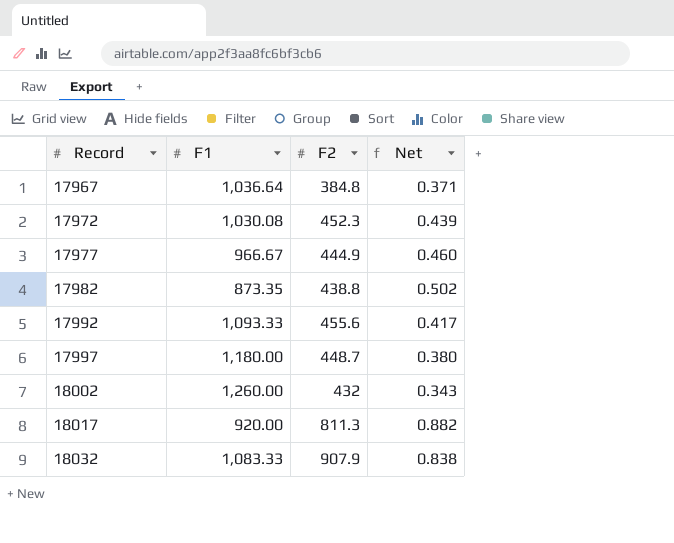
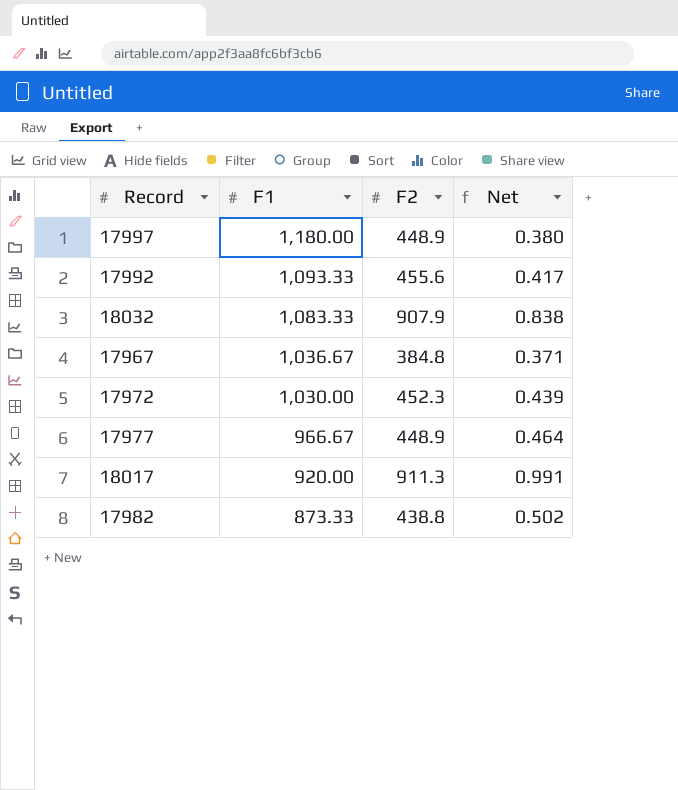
row order: Record ascending -> F1 descending
row 18002: 1,260.00 | 432 | 0.343 -> none
17997 | F2: 448.7 -> 448.9
17967 | F1: 1,036.64 -> 1,036.67
17972 | F1: 1,030.08 -> 1,030.00
17977 | F2: 444.9 -> 448.9
17977 | Net: 0.460 -> 0.464
18017 | F2: 811.3 -> 911.3
18017 | Net: 0.882 -> 0.991
17982 | F1: 873.35 -> 873.33

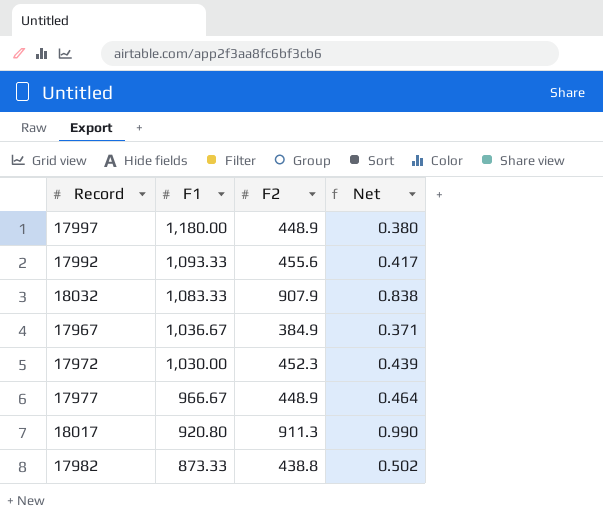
17967 | F2: 384.8 -> 384.9
18017 | F1: 920.00 -> 920.80
18017 | Net: 0.991 -> 0.990

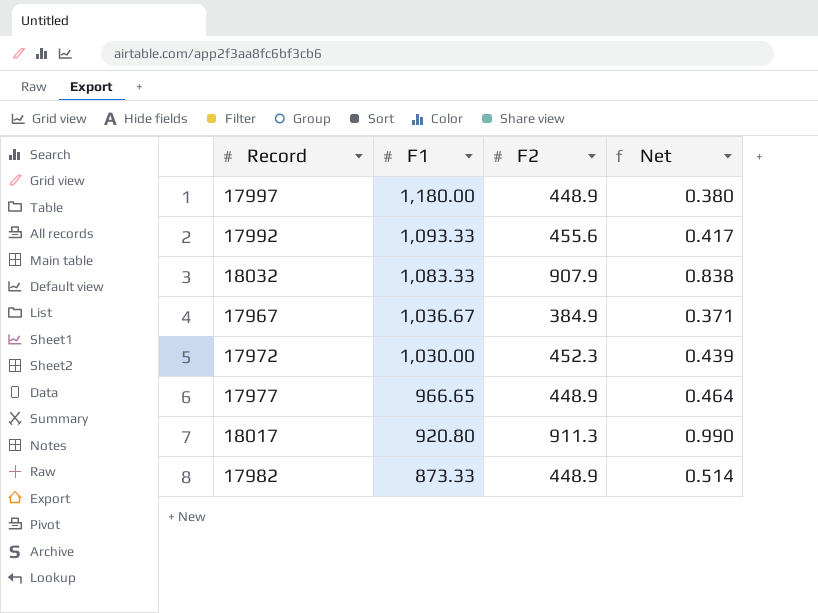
17977 | F1: 966.67 -> 966.65
17982 | F2: 438.8 -> 448.9
17982 | Net: 0.502 -> 0.514

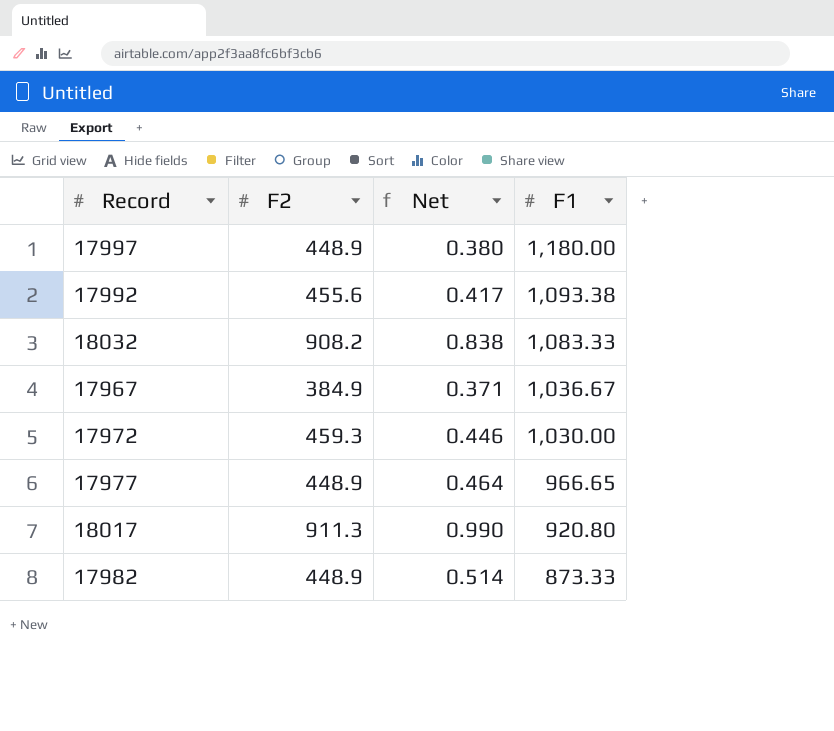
column F1 | position: 2 -> 4
17992 | F1: 1,093.33 -> 1,093.38
18032 | F2: 907.9 -> 908.2
17972 | F2: 452.3 -> 459.3
17972 | Net: 0.439 -> 0.446

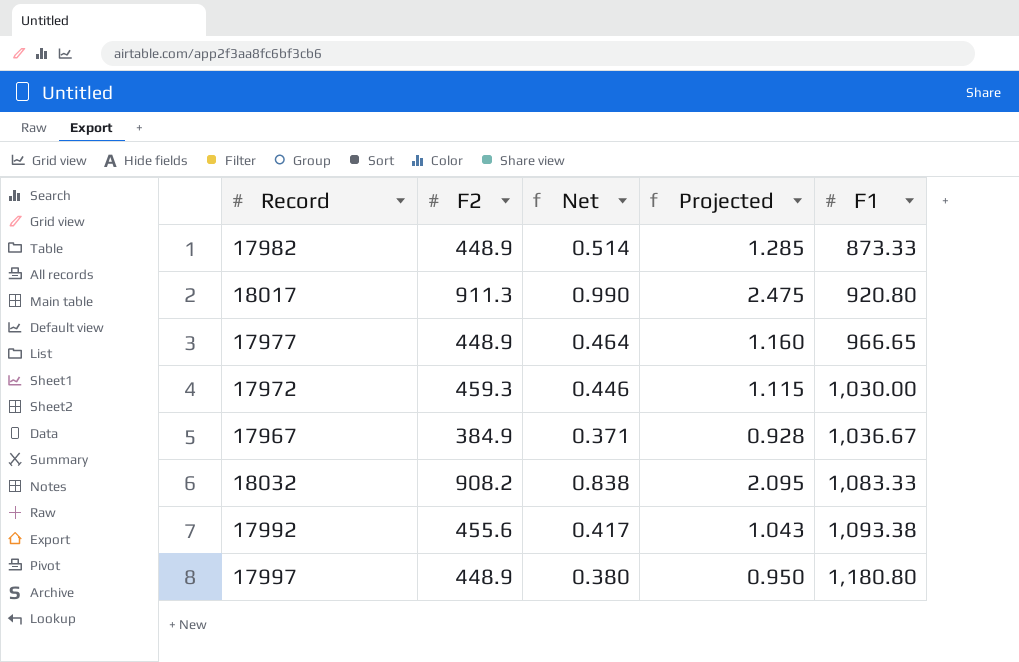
row order: F1 descending -> F1 ascending
column Projected | formula: none -> [Net] * 2.5
17997 | F1: 1,180.00 -> 1,180.80

